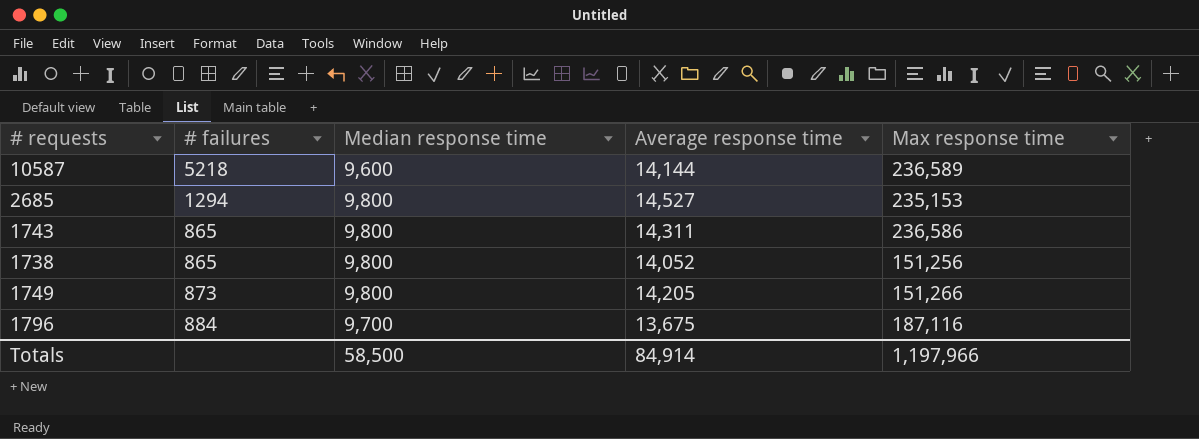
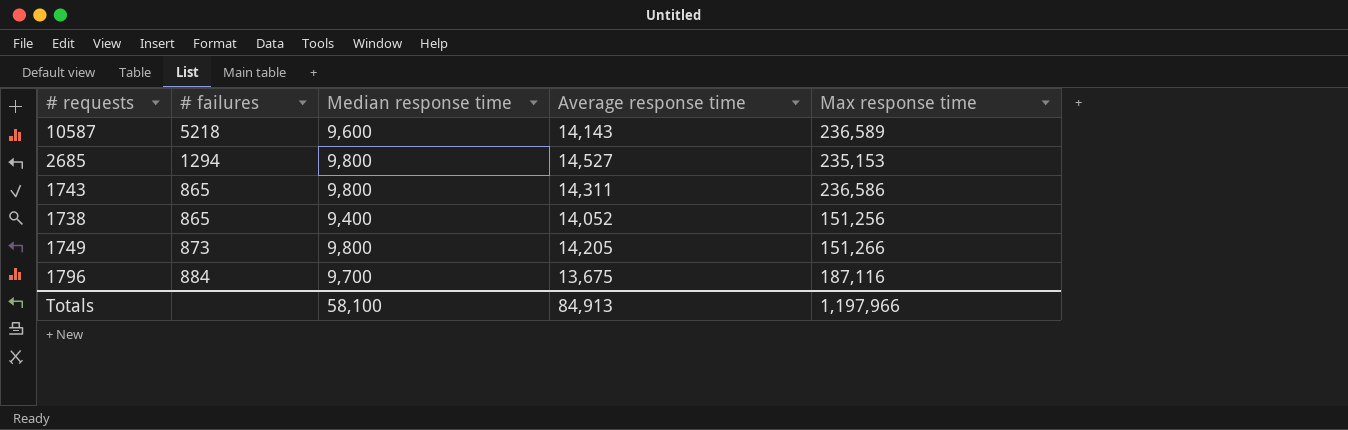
10587 | Average response time: 14,144 -> 14,143
1738 | Median response time: 9,800 -> 9,400
Totals | Median response time: 58,500 -> 58,100
Totals | Average response time: 84,914 -> 84,913

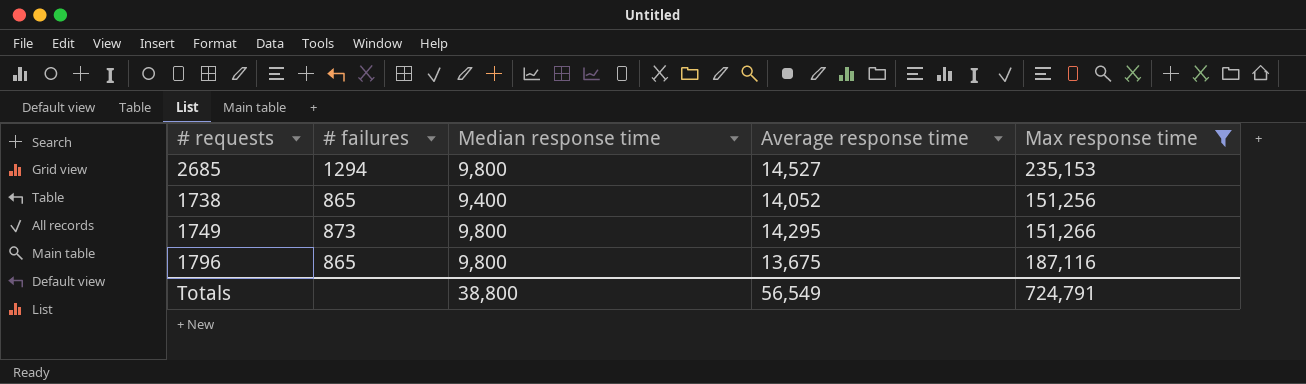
filter: none -> Max response time <= 235,153
1749 | Average response time: 14,205 -> 14,295
1796 | # failures: 884 -> 865
1796 | Median response time: 9,700 -> 9,800
Totals | Median response time: 58,100 -> 38,800
Totals | Average response time: 84,913 -> 56,549
Totals | Max response time: 1,197,966 -> 724,791

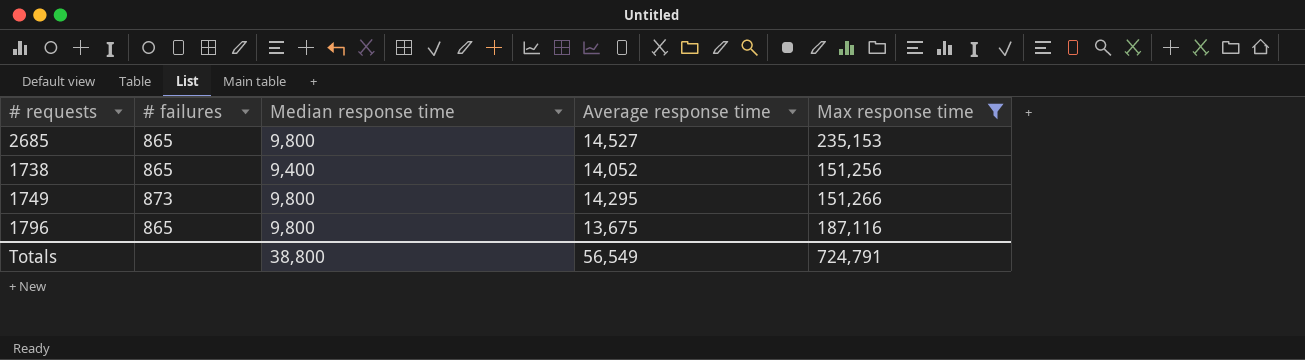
2685 | # failures: 1294 -> 865

